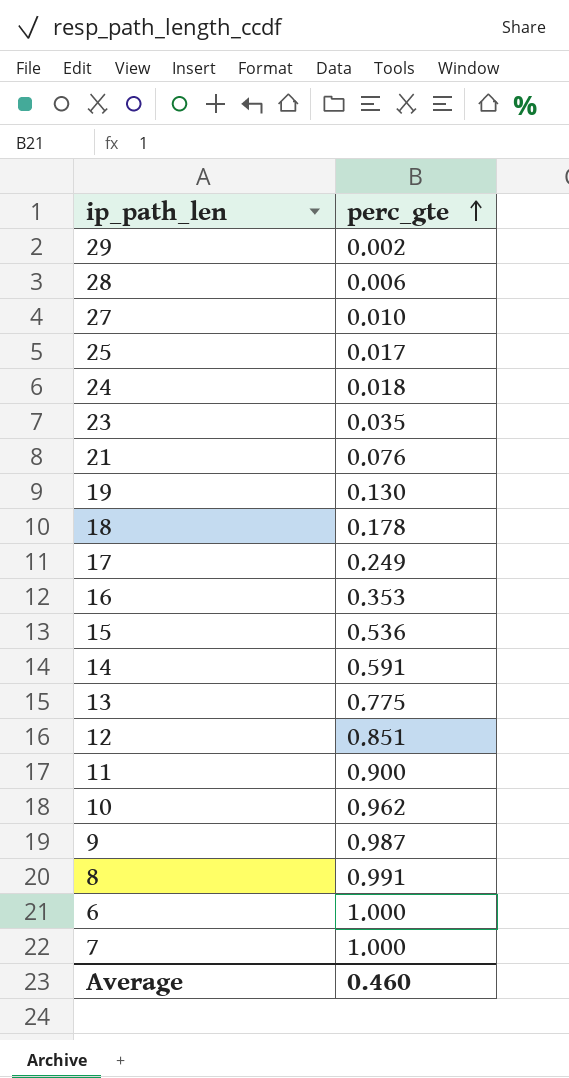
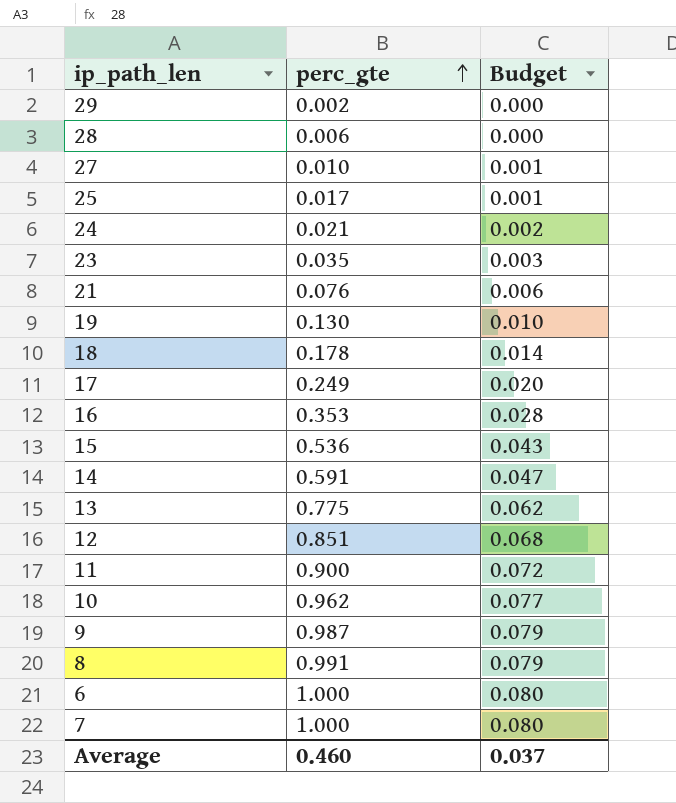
column Budget | formula: none -> [perc_gte] * 0.08
24 | perc_gte: 0.018 -> 0.021

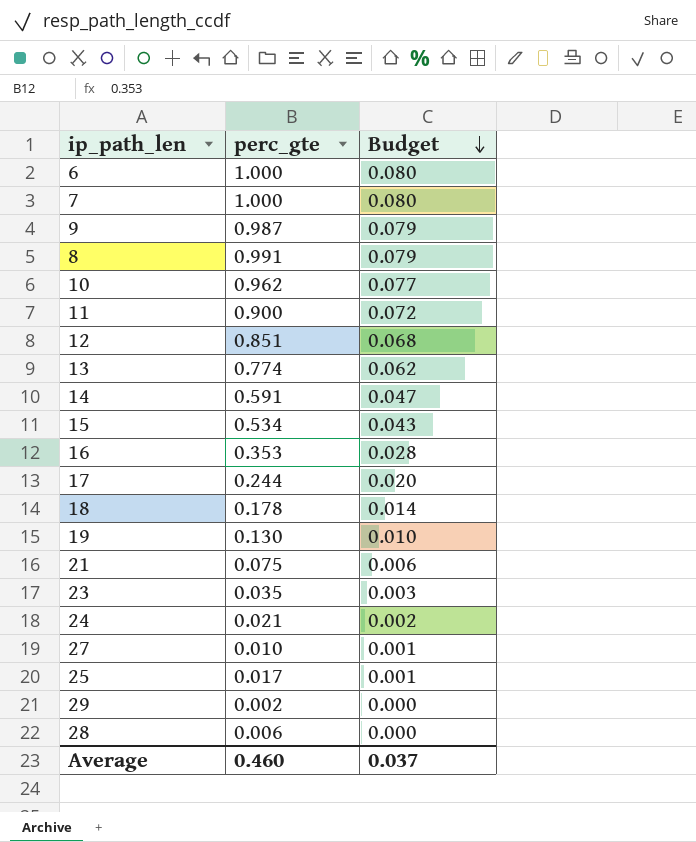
row order: perc_gte ascending -> Budget descending
13 | perc_gte: 0.775 -> 0.774
15 | perc_gte: 0.536 -> 0.534
17 | perc_gte: 0.249 -> 0.244
21 | perc_gte: 0.076 -> 0.075

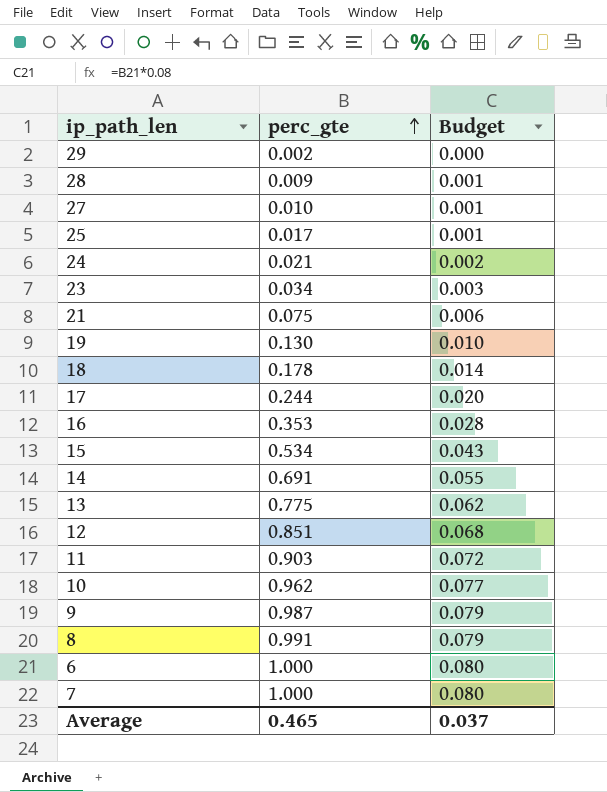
row order: Budget descending -> perc_gte ascending
28 | perc_gte: 0.006 -> 0.009
28 | Budget: 0.000 -> 0.001
23 | perc_gte: 0.035 -> 0.034
14 | perc_gte: 0.591 -> 0.691
14 | Budget: 0.047 -> 0.055
13 | perc_gte: 0.774 -> 0.775
11 | perc_gte: 0.900 -> 0.903
Average | perc_gte: 0.460 -> 0.465

